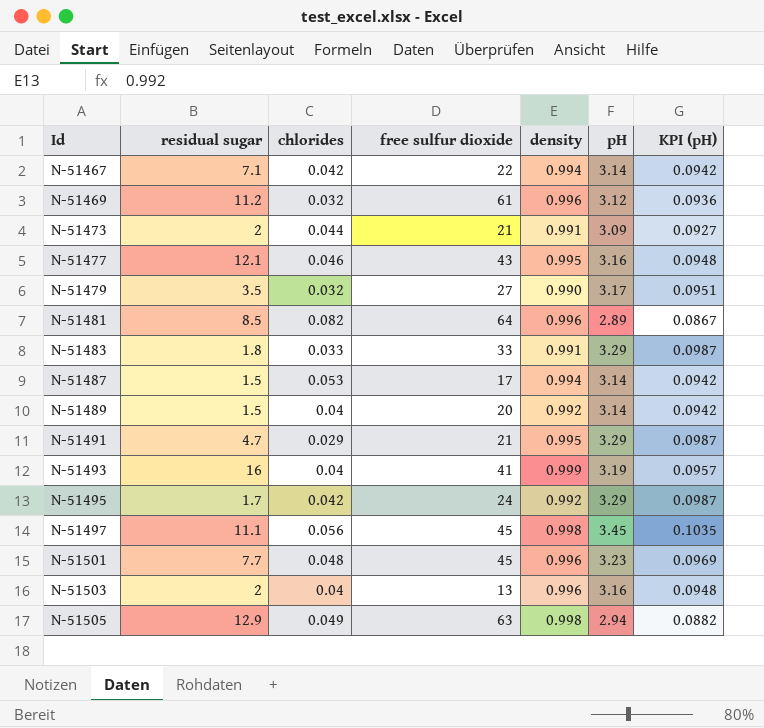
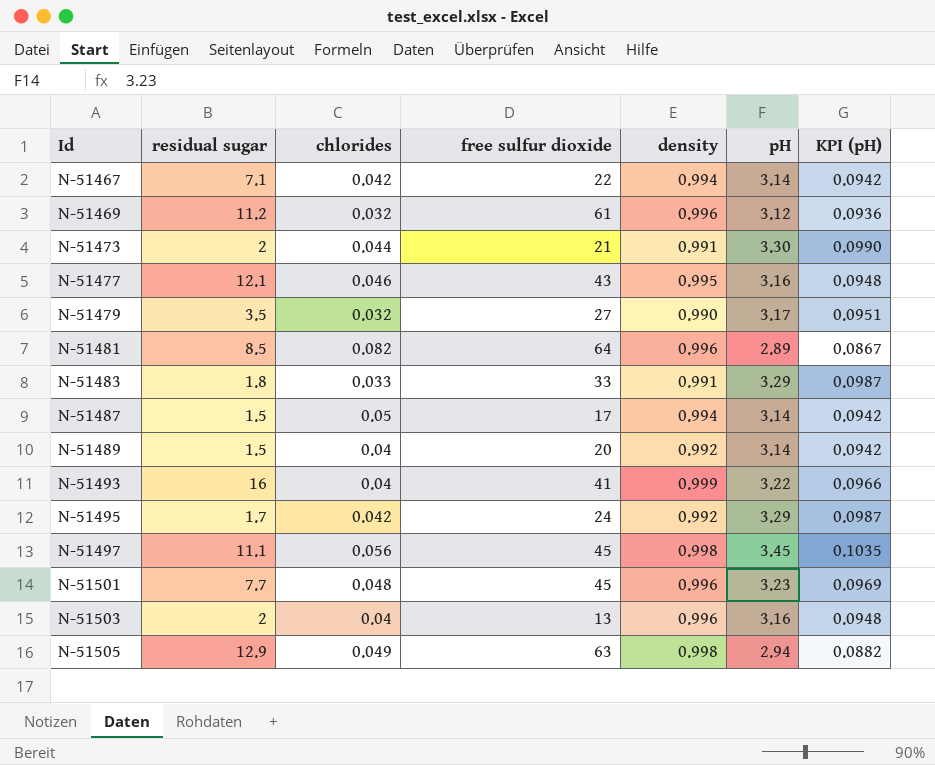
row N-51491: 4.7 | 0.029 | 21 | 0.995 | 3.29 | 0.0987 -> none
N-51473 | pH: 3.09 -> 3.30
N-51473 | KPI (pH): 0.0927 -> 0.0990
N-51487 | chlorides: 0.053 -> 0.05
N-51493 | pH: 3.19 -> 3.22
N-51493 | KPI (pH): 0.0957 -> 0.0966

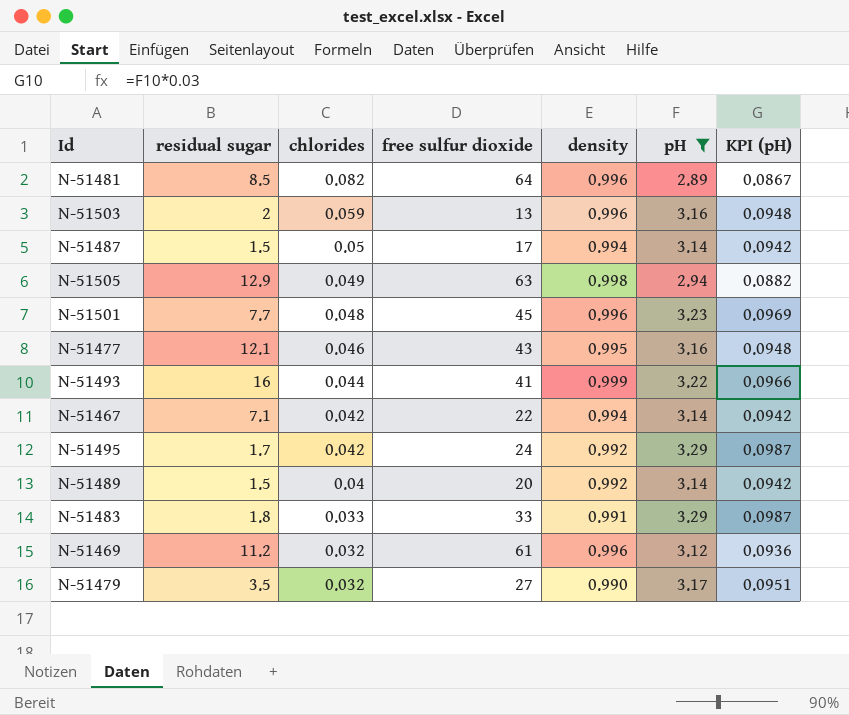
filter: none -> pH <= 3.29
row order: Id ascending -> chlorides descending
N-51503 | chlorides: 0.04 -> 0.059
N-51493 | chlorides: 0.04 -> 0.044

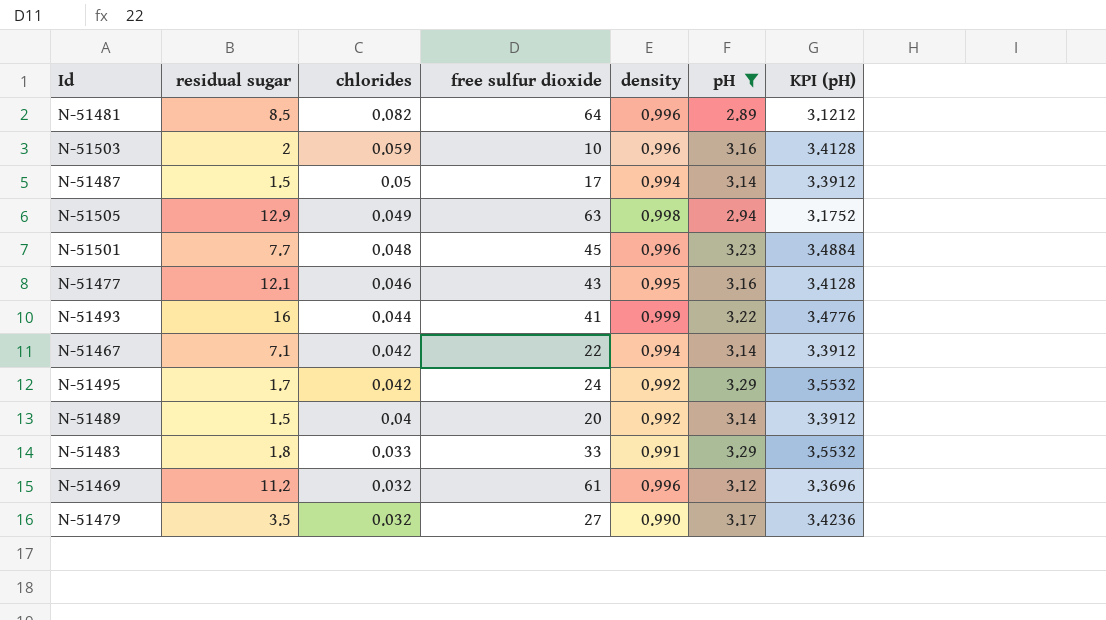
column KPI (pH) | formula: [pH] * 0.03 -> [pH] * 1.08
N-51503 | free sulfur dioxide: 13 -> 10

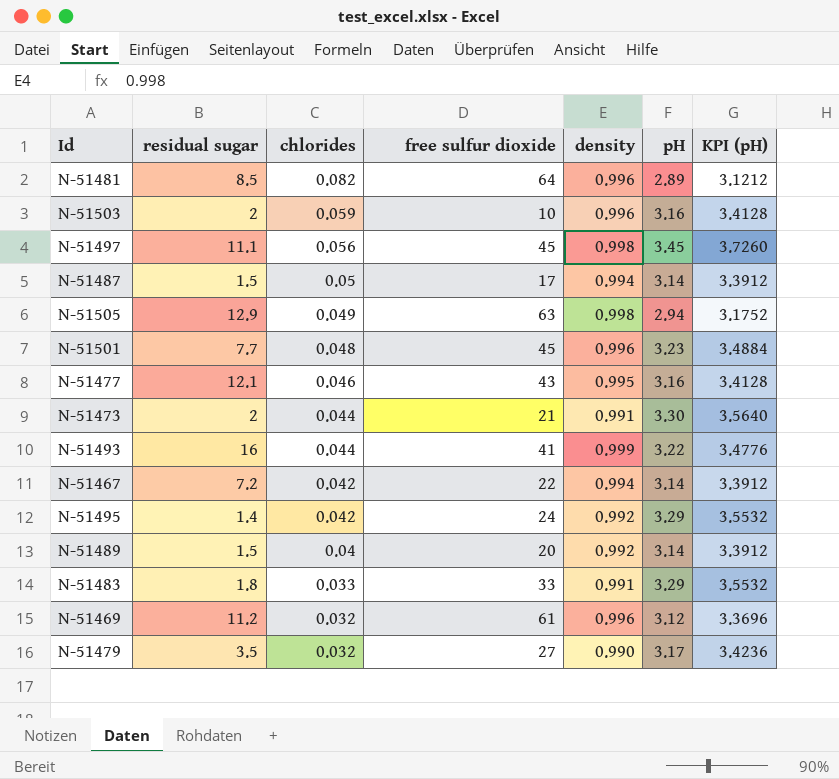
filter: pH <= 3.29 -> none
N-51467 | residual sugar: 7.1 -> 7.2
N-51495 | residual sugar: 1.7 -> 1.4

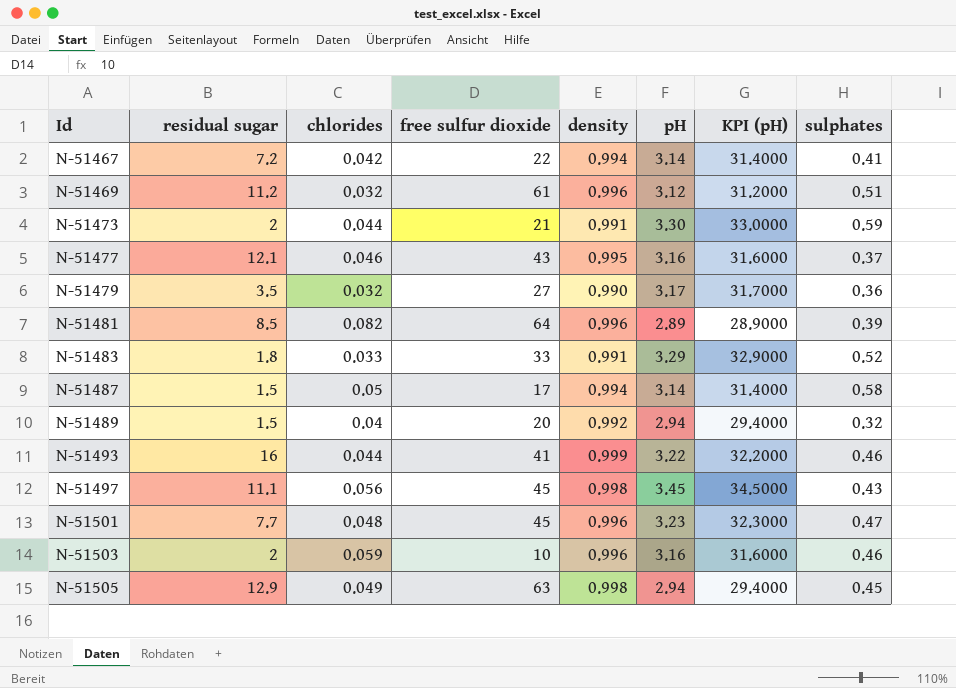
row order: chlorides descending -> Id ascending
column KPI (pH) | formula: [pH] * 1.08 -> [pH] * 10
column sulphates | position: none -> 8
row N-51495: 1.4 | 0.042 | 24 | 0.992 | 3.29 | 3.5532 -> none
N-51489 | pH: 3.14 -> 2.94

